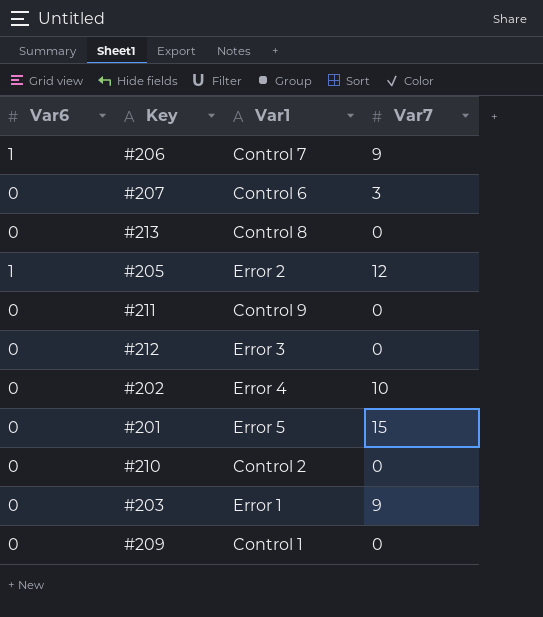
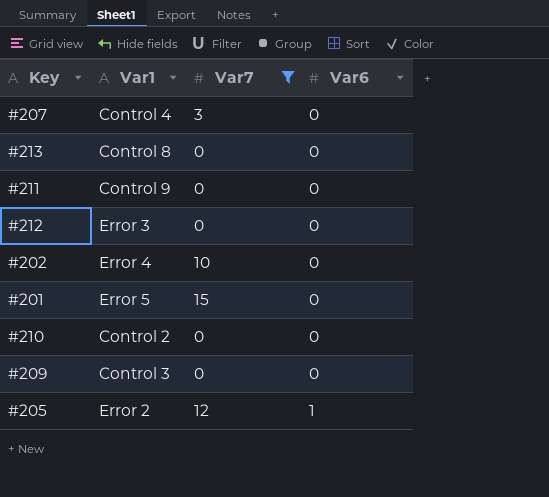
filter: none -> Var7 != 9
row order: none -> Var6 ascending
column Var6 | position: 1 -> 4
#207 | Var1: Control 6 -> Control 4
#209 | Var1: Control 1 -> Control 3

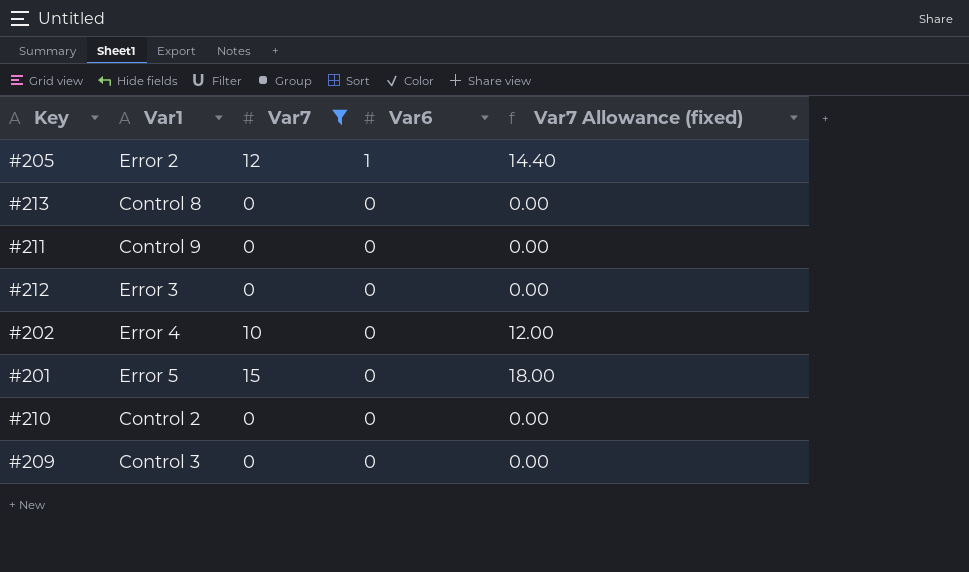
row order: Var6 ascending -> Var6 descending
column Var7 Allowance (fixed) | formula: none -> [Var7] * 1.2
row #207: Control 4 | 3 | 0 -> none

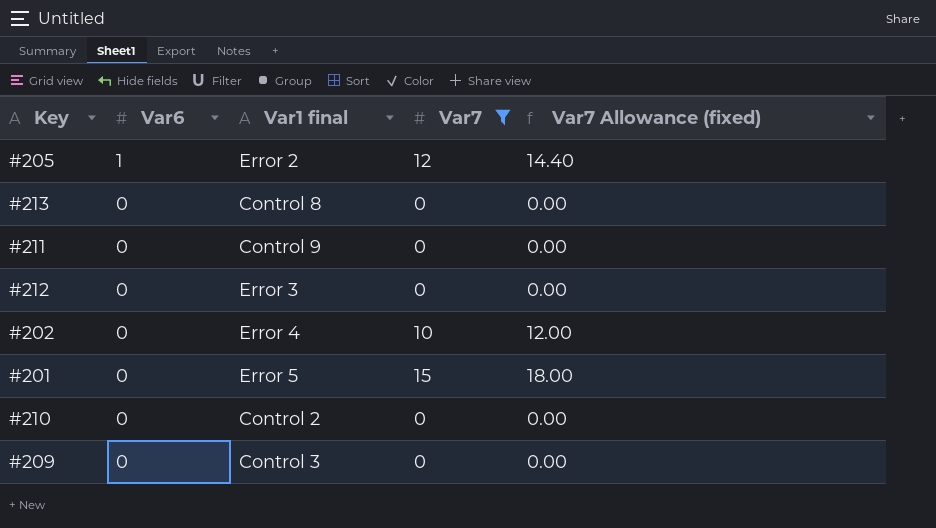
column Var6 | position: 4 -> 2
column name: Var1 -> Var1 final

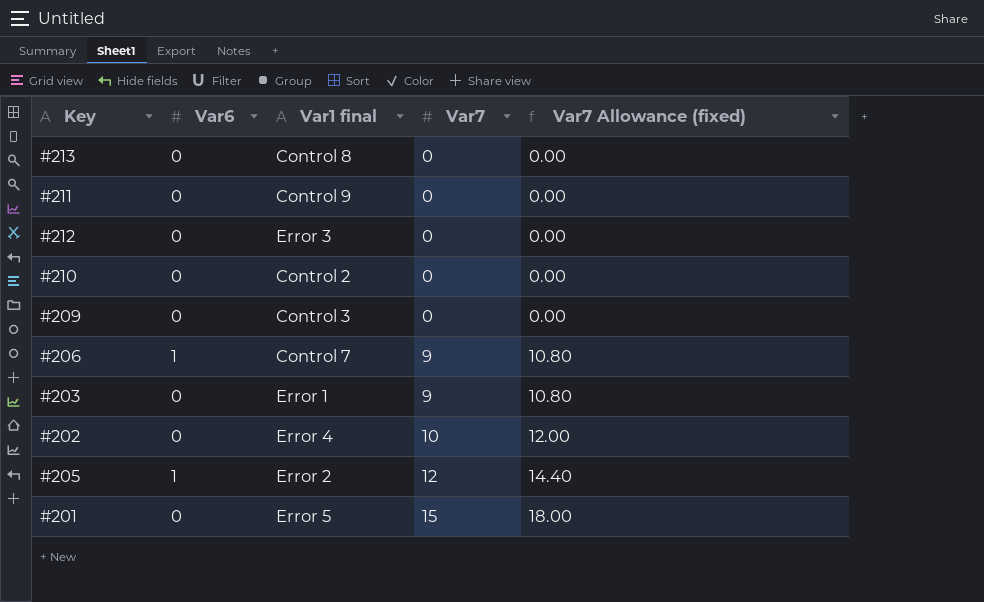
filter: Var7 != 9 -> none
row order: Var6 descending -> Var7 ascending

